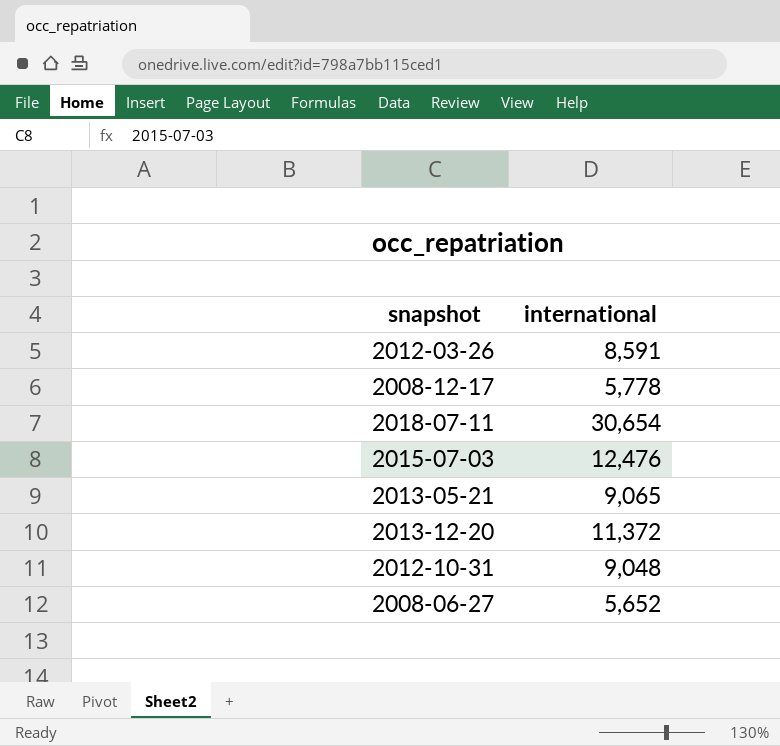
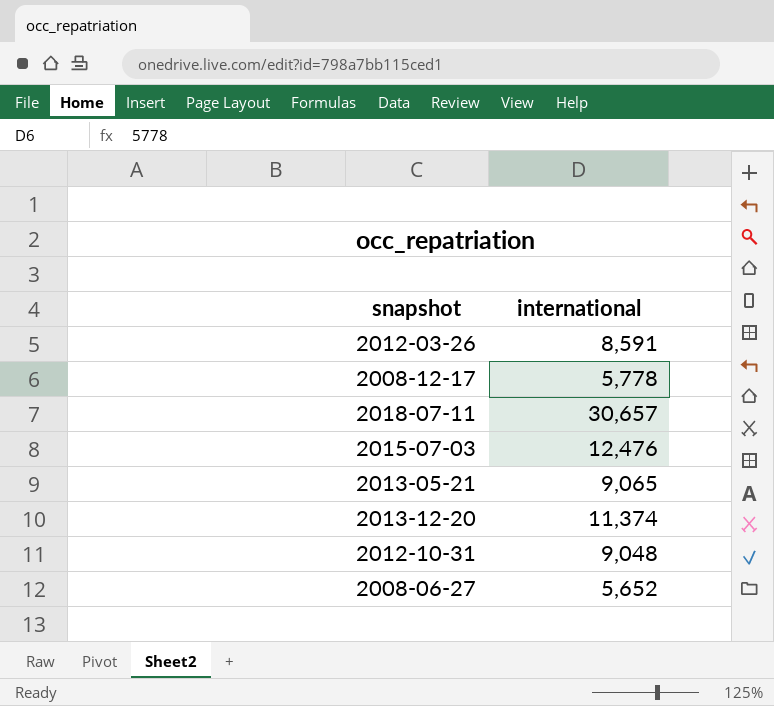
2018-07-11 | international: 30,654 -> 30,657
2013-12-20 | international: 11,372 -> 11,374

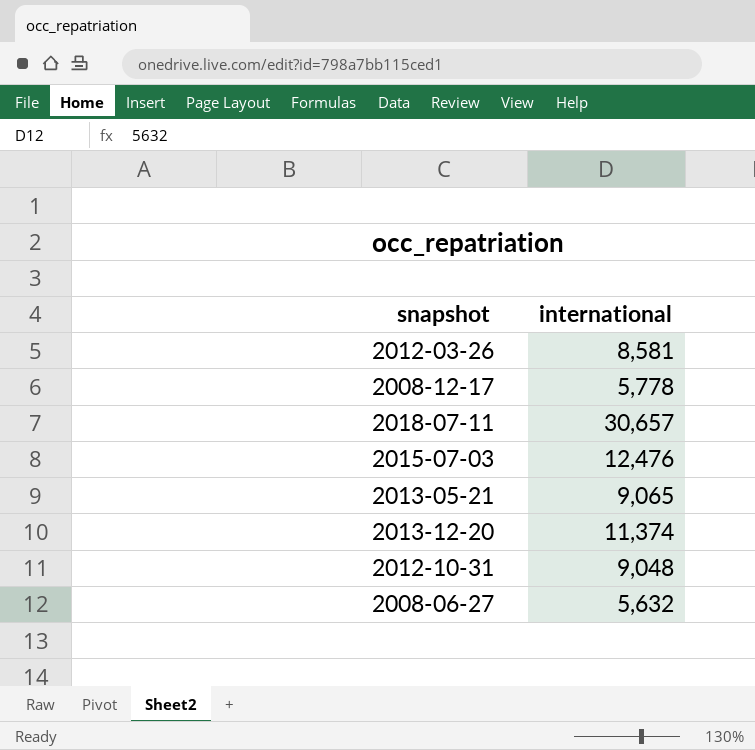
2012-03-26 | international: 8,591 -> 8,581
2008-06-27 | international: 5,652 -> 5,632

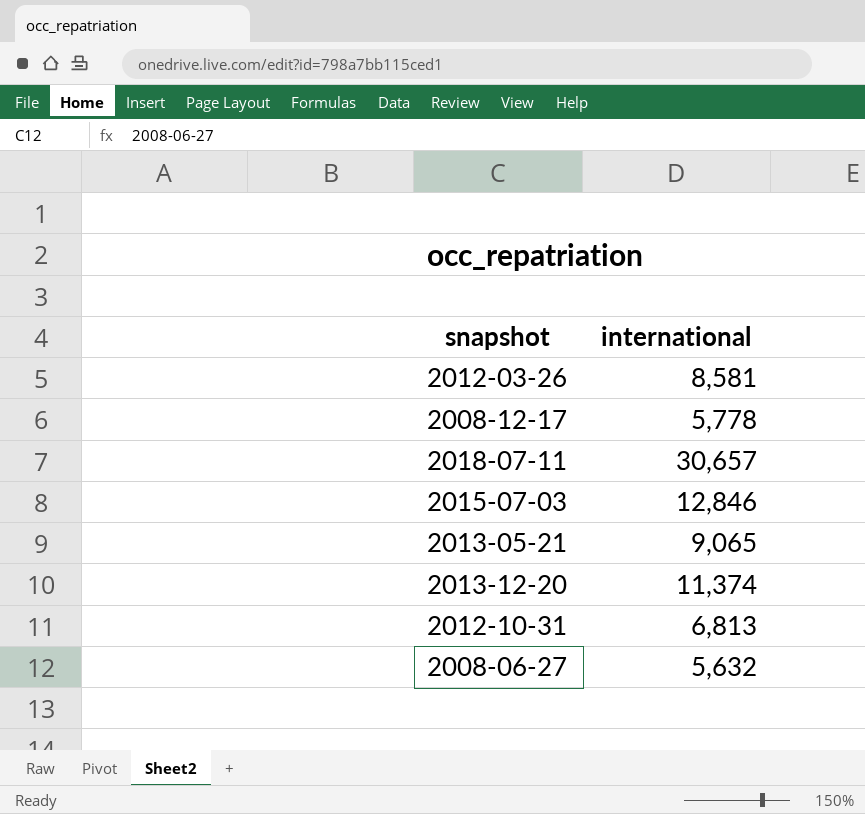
2015-07-03 | international: 12,476 -> 12,846
2012-10-31 | international: 9,048 -> 6,813

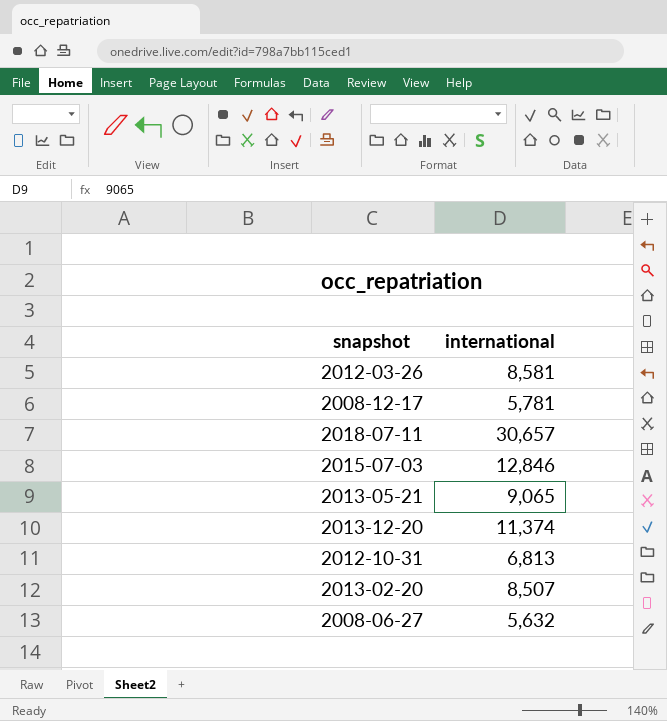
2008-12-17 | international: 5,778 -> 5,781
row 2013-02-20: none -> 8,507

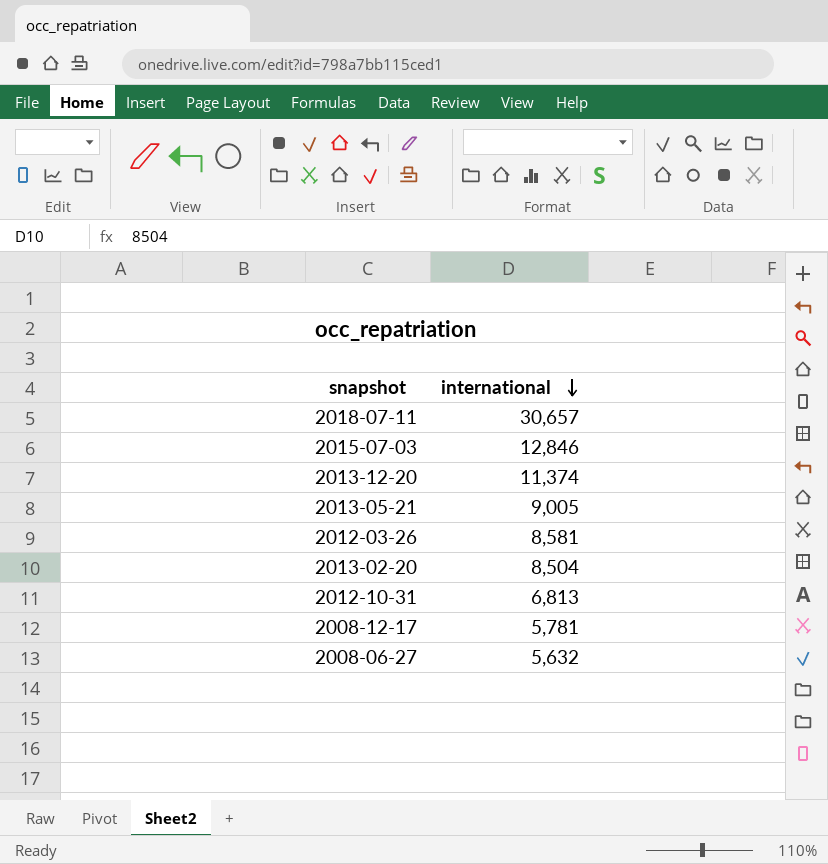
row order: none -> international descending
2013-05-21 | international: 9,065 -> 9,005
2013-02-20 | international: 8,507 -> 8,504

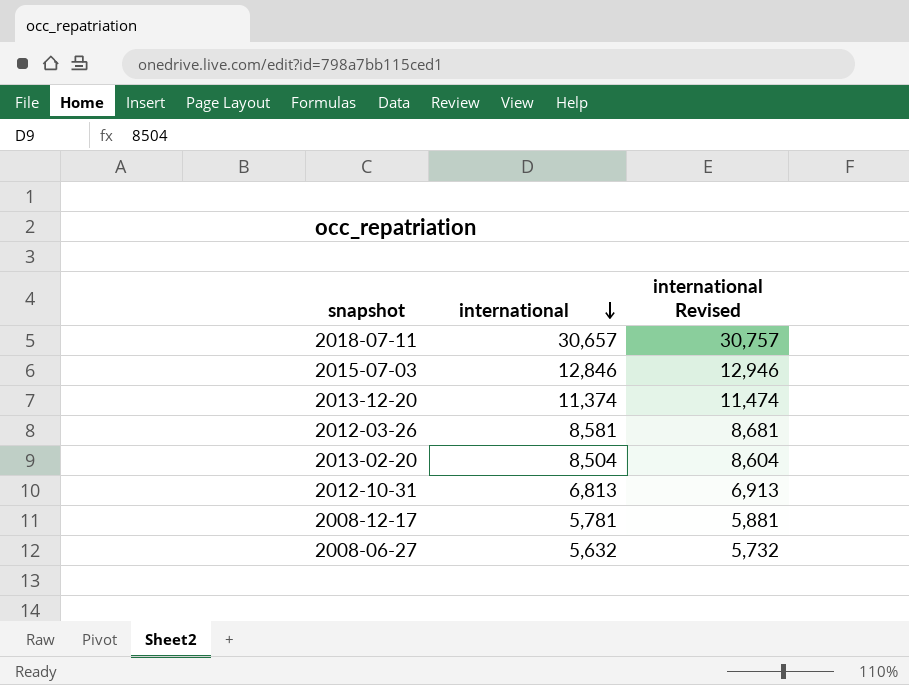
column international Revised | formula: none -> [international] + 100
row 2013-05-21: 9,005 -> none

